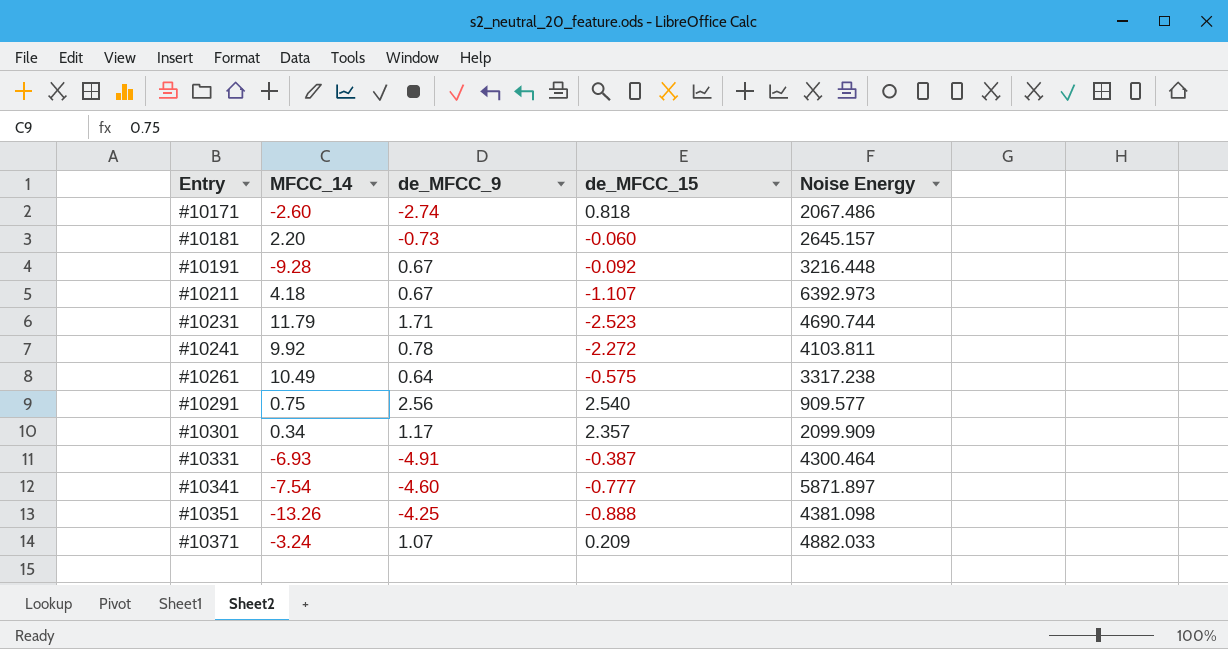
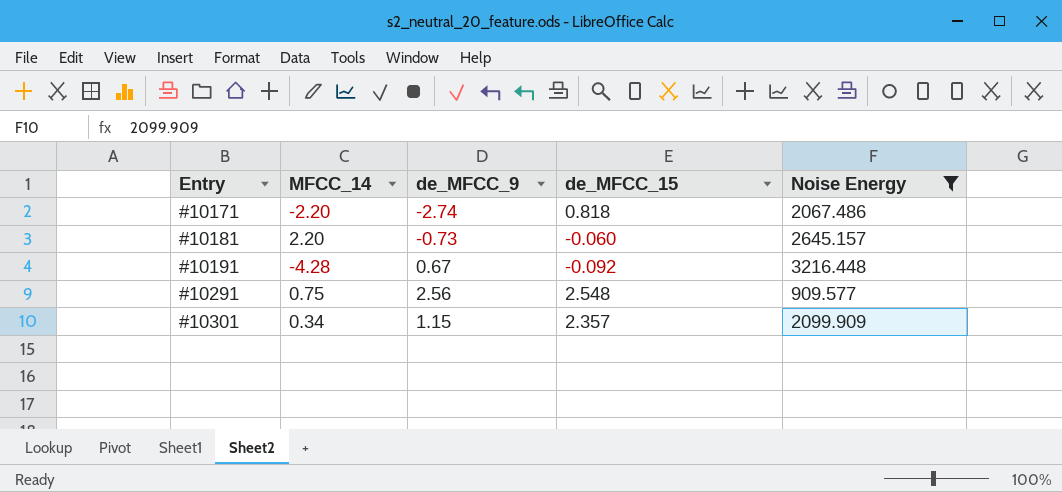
filter: none -> Noise Energy <= 3216.448
#10171 | MFCC_14: -2.60 -> -2.20
#10191 | MFCC_14: -9.28 -> -4.28
#10291 | de_MFCC_15: 2.540 -> 2.548
#10301 | de_MFCC_9: 1.17 -> 1.15

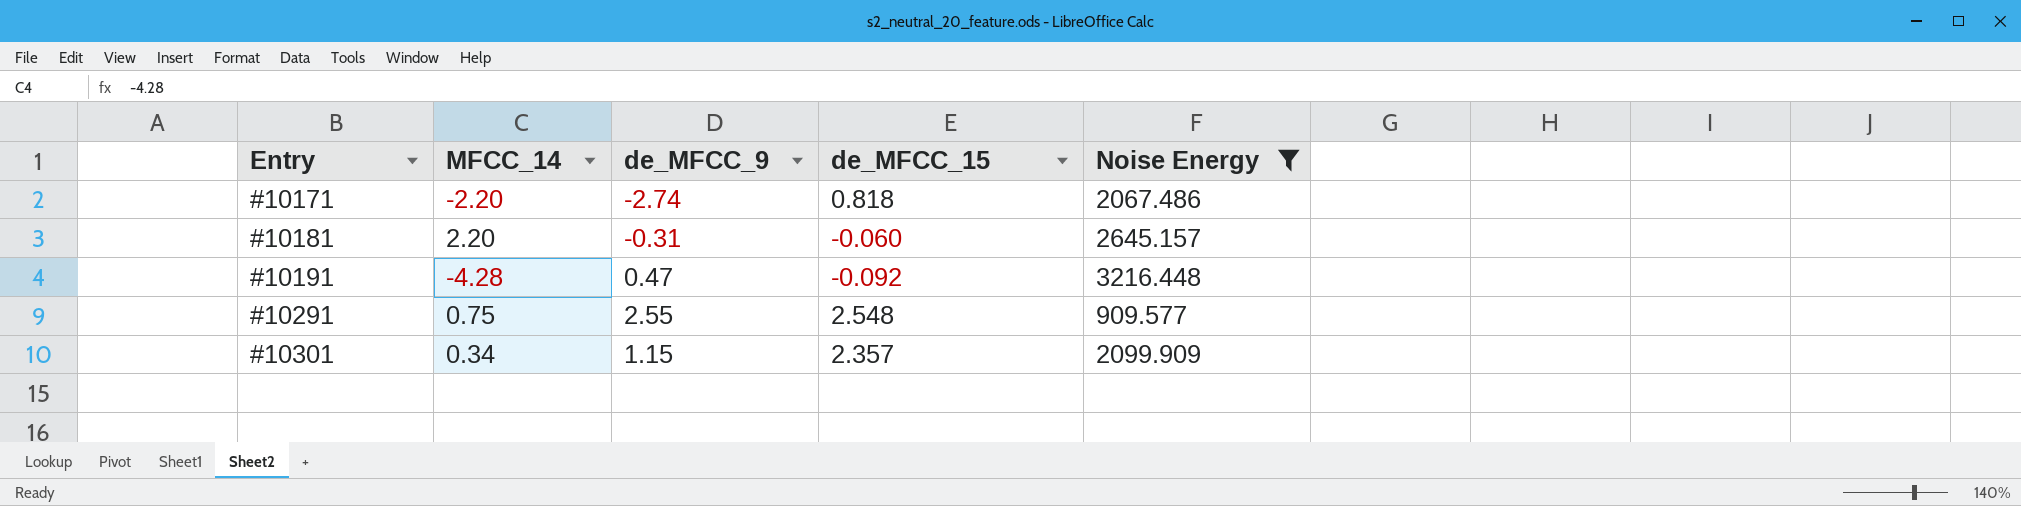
#10181 | de_MFCC_9: -0.73 -> -0.31
#10191 | de_MFCC_9: 0.67 -> 0.47
#10291 | de_MFCC_9: 2.56 -> 2.55

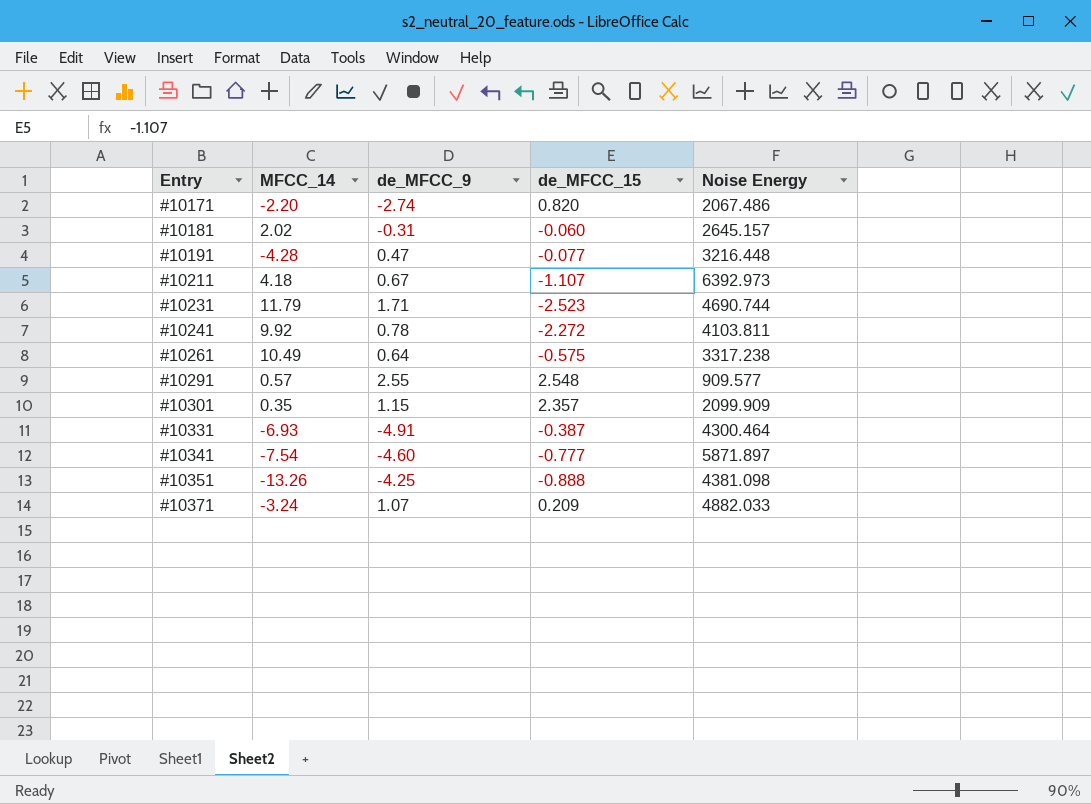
filter: Noise Energy <= 3216.448 -> none
#10171 | de_MFCC_15: 0.818 -> 0.820
#10181 | MFCC_14: 2.20 -> 2.02
#10191 | de_MFCC_15: -0.092 -> -0.077
#10291 | MFCC_14: 0.75 -> 0.57
#10301 | MFCC_14: 0.34 -> 0.35

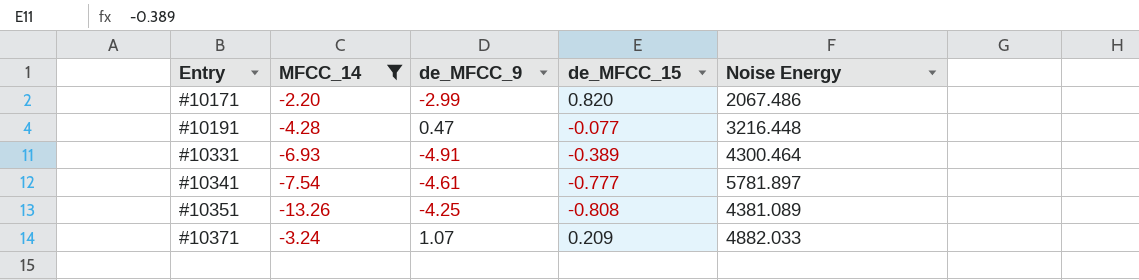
filter: none -> MFCC_14 <= -2.20
#10171 | de_MFCC_9: -2.74 -> -2.99
#10331 | de_MFCC_15: -0.387 -> -0.389
#10341 | de_MFCC_9: -4.60 -> -4.61
#10341 | Noise Energy: 5871.897 -> 5781.897
#10351 | de_MFCC_15: -0.888 -> -0.808
#10351 | Noise Energy: 4381.098 -> 4381.089

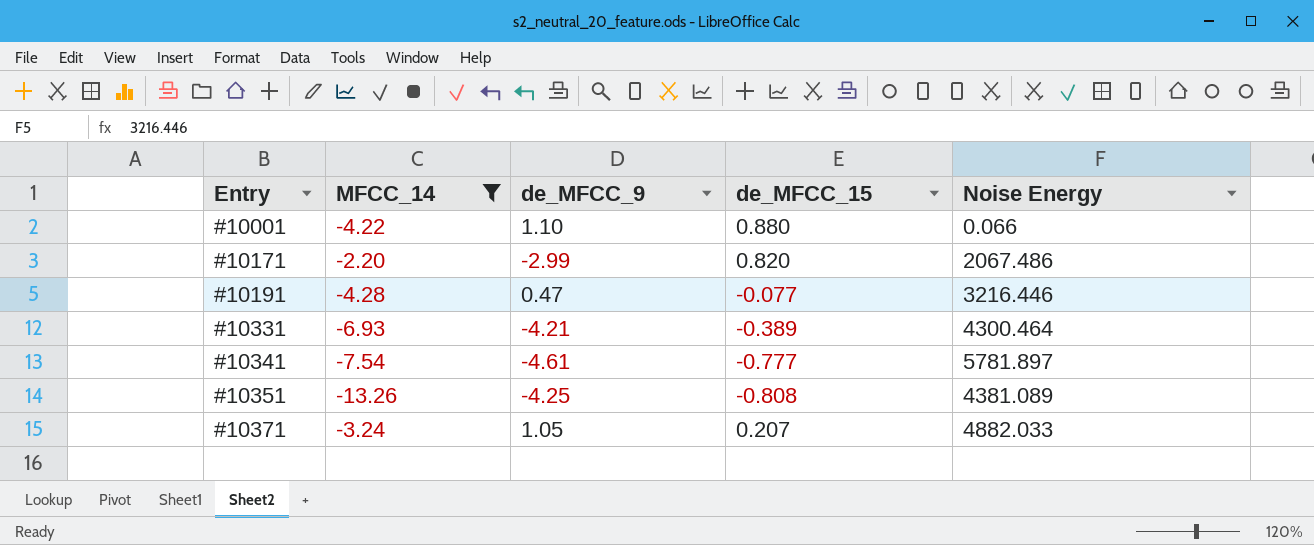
row #10001: none -> -4.22 | 1.10 | 0.880 | 0.066
#10191 | Noise Energy: 3216.448 -> 3216.446
#10331 | de_MFCC_9: -4.91 -> -4.21
#10371 | de_MFCC_9: 1.07 -> 1.05
#10371 | de_MFCC_15: 0.209 -> 0.207

